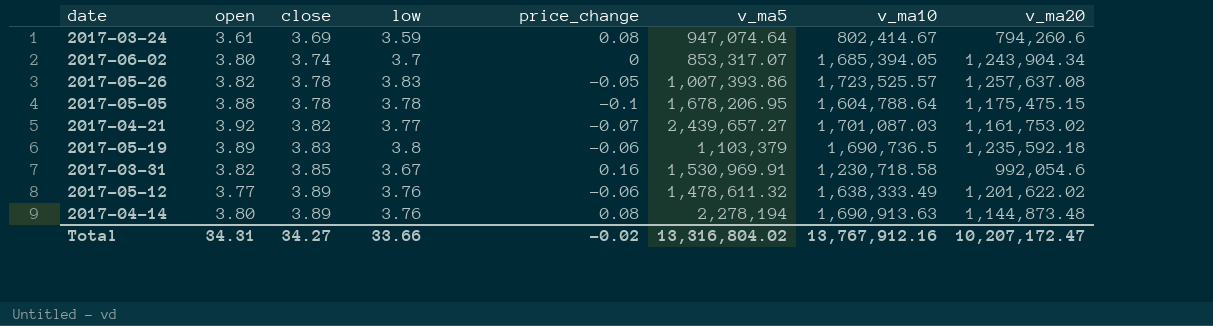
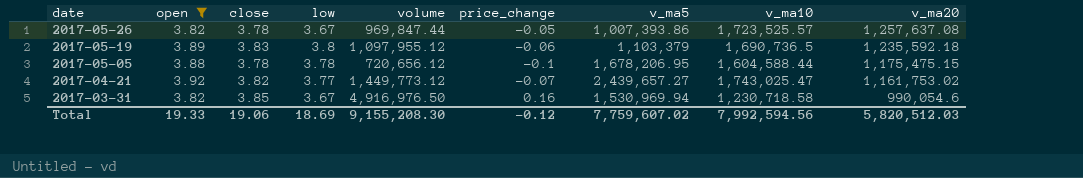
filter: none -> open >= 3.82
row order: close ascending -> date descending
column volume | position: none -> 5
2017-05-26 | low: 3.83 -> 3.67
2017-05-05 | v_ma10: 1,604,788.64 -> 1,604,588.44
2017-04-21 | v_ma10: 1,701,087.03 -> 1,743,025.47
2017-03-31 | v_ma5: 1,530,969.91 -> 1,530,969.94
2017-03-31 | v_ma20: 992,054.6 -> 990,054.6
Total | open: 34.31 -> 19.33
Total | close: 34.27 -> 19.06
Total | low: 33.66 -> 18.69
Total | price_change: -0.02 -> -0.12
Total | v_ma5: 13,316,804.02 -> 7,759,607.02
Total | v_ma10: 13,767,912.16 -> 7,992,594.56
Total | v_ma20: 10,207,172.47 -> 5,820,512.03

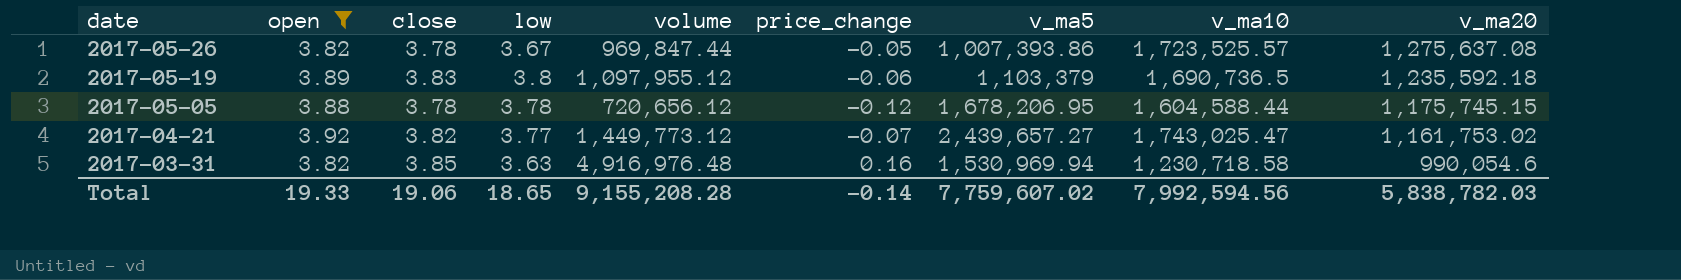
2017-05-26 | v_ma20: 1,257,637.08 -> 1,275,637.08
2017-05-05 | price_change: -0.1 -> -0.12
2017-05-05 | v_ma20: 1,175,475.15 -> 1,175,745.15
2017-03-31 | low: 3.67 -> 3.63
2017-03-31 | volume: 4,916,976.50 -> 4,916,976.48
Total | low: 18.69 -> 18.65
Total | volume: 9,155,208.30 -> 9,155,208.28
Total | price_change: -0.12 -> -0.14
Total | v_ma20: 5,820,512.03 -> 5,838,782.03

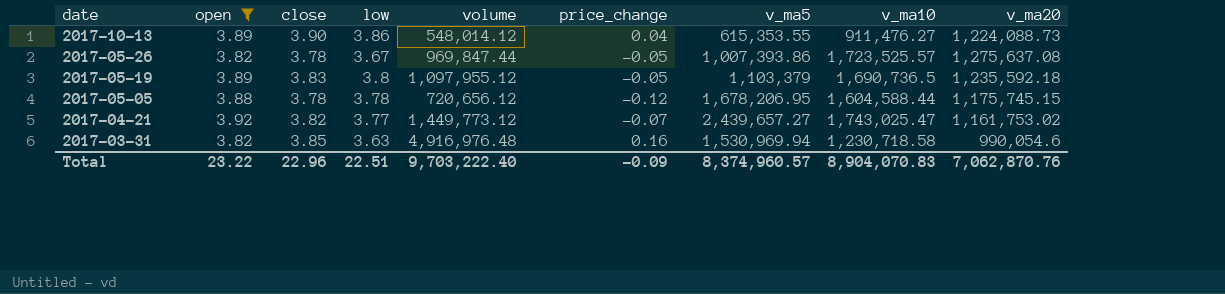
row 2017-10-13: none -> 3.89 | 3.90 | 3.86 | 548,014.12 | 0.04 | 615,353.55 | 911,476.27 | 1,224,088.73
2017-05-19 | price_change: -0.06 -> -0.05
Total | open: 19.33 -> 23.22
Total | close: 19.06 -> 22.96
Total | low: 18.65 -> 22.51
Total | volume: 9,155,208.28 -> 9,703,222.40
Total | price_change: -0.14 -> -0.09
Total | v_ma5: 7,759,607.02 -> 8,374,960.57
Total | v_ma10: 7,992,594.56 -> 8,904,070.83
Total | v_ma20: 5,838,782.03 -> 7,062,870.76

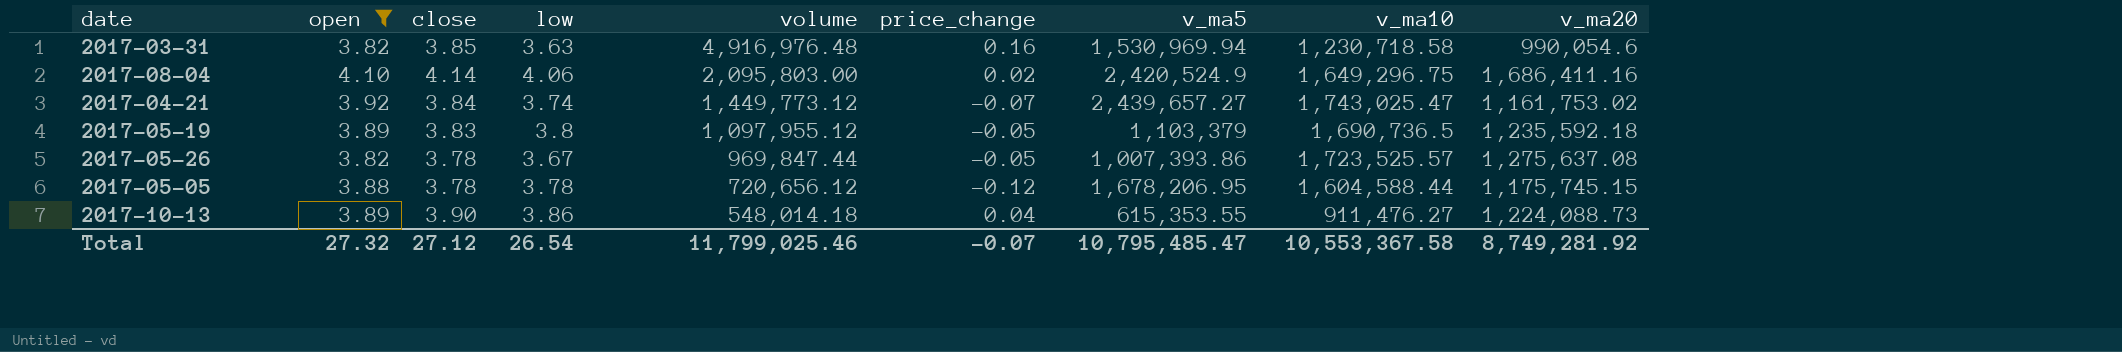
row order: date descending -> volume descending
row 2017-08-04: none -> 4.10 | 4.14 | 4.06 | 2,095,803.00 | 0.02 | 2,420,524.9 | 1,649,296.75 | 1,686,411.16
2017-04-21 | close: 3.82 -> 3.84
2017-04-21 | low: 3.77 -> 3.74
2017-10-13 | volume: 548,014.12 -> 548,014.18
Total | open: 23.22 -> 27.32
Total | close: 22.96 -> 27.12
Total | low: 22.51 -> 26.54
Total | volume: 9,703,222.40 -> 11,799,025.46
Total | price_change: -0.09 -> -0.07
Total | v_ma5: 8,374,960.57 -> 10,795,485.47
Total | v_ma10: 8,904,070.83 -> 10,553,367.58
Total | v_ma20: 7,062,870.76 -> 8,749,281.92

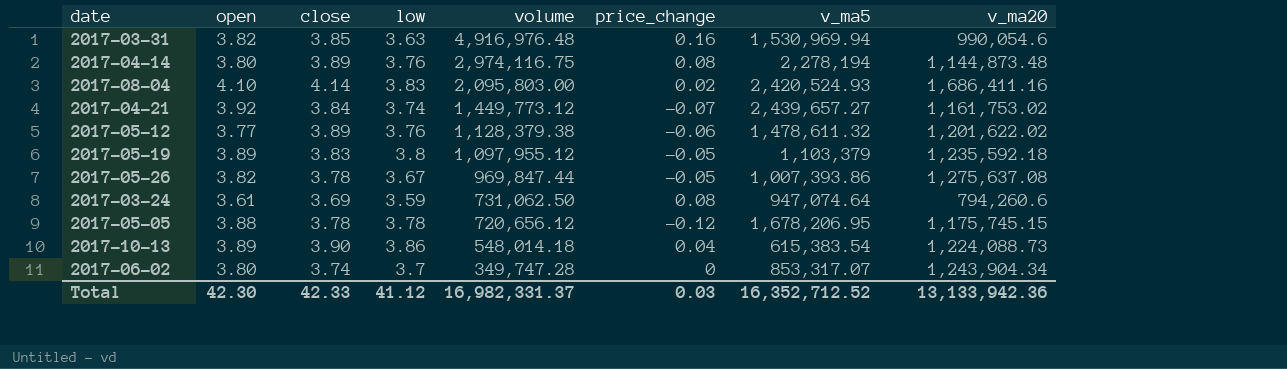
filter: open >= 3.82 -> none
column v_ma10 | position: 8 -> none
2017-08-04 | low: 4.06 -> 3.83
2017-08-04 | v_ma5: 2,420,524.9 -> 2,420,524.93
2017-10-13 | v_ma5: 615,353.55 -> 615,383.54
Total | open: 27.32 -> 42.30
Total | close: 27.12 -> 42.33
Total | low: 26.54 -> 41.12
Total | volume: 11,799,025.46 -> 16,982,331.37
Total | price_change: -0.07 -> 0.03
Total | v_ma5: 10,795,485.47 -> 16,352,712.52
Total | v_ma20: 8,749,281.92 -> 13,133,942.36

